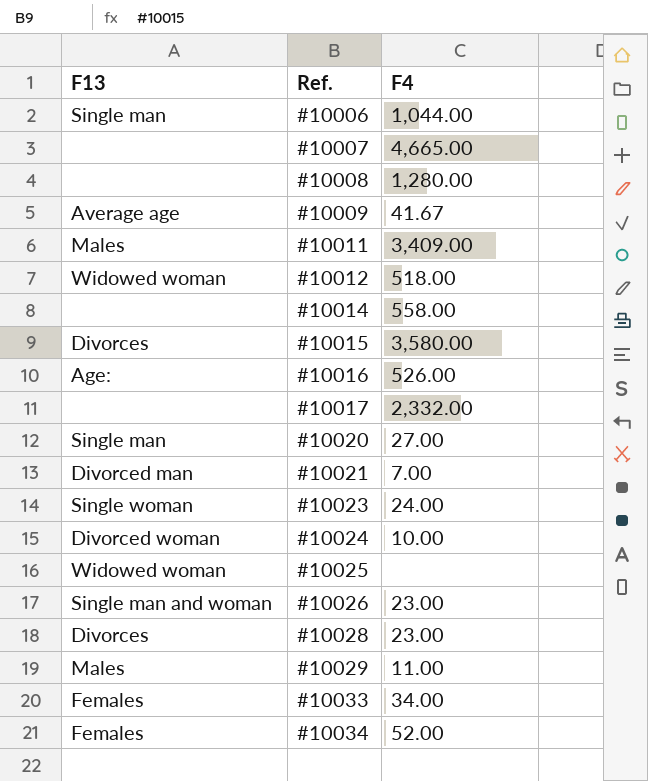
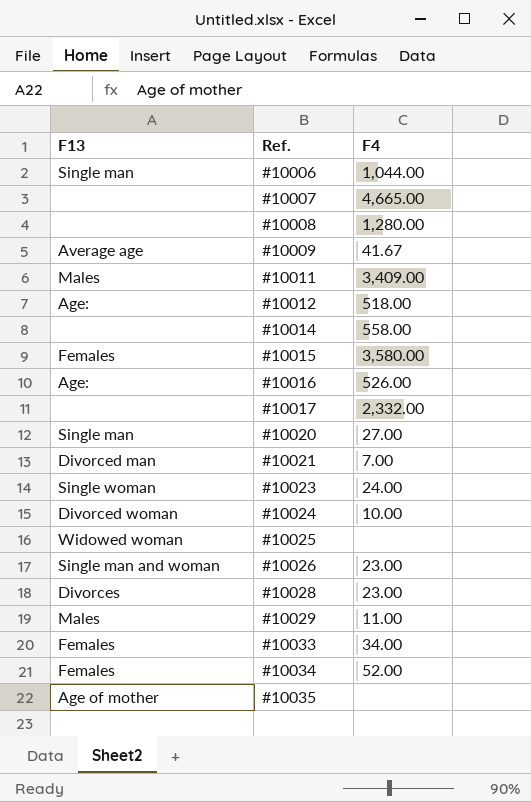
#10012 | F13: Widowed woman -> Age:
#10015 | F13: Divorces -> Females
row #10035: none -> Age of mother | none

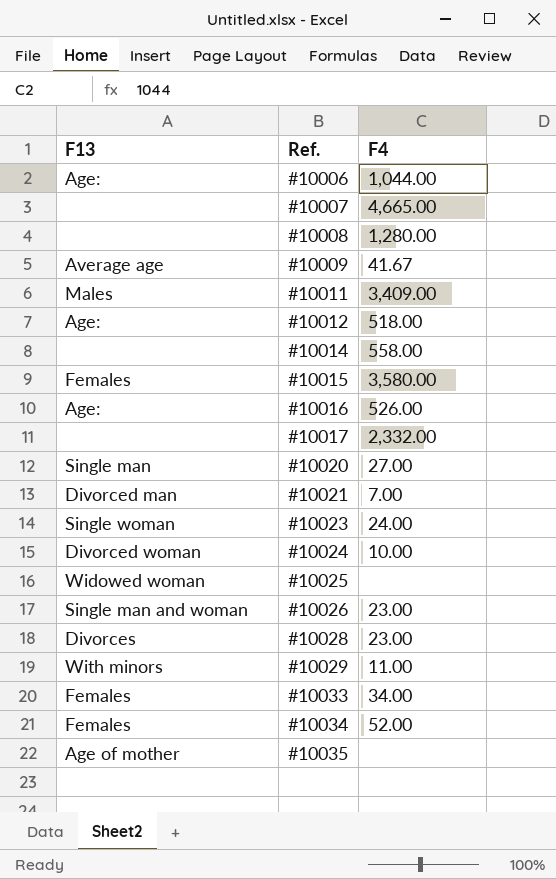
#10006 | F13: Single man -> Age:
#10029 | F13: Males -> With minors

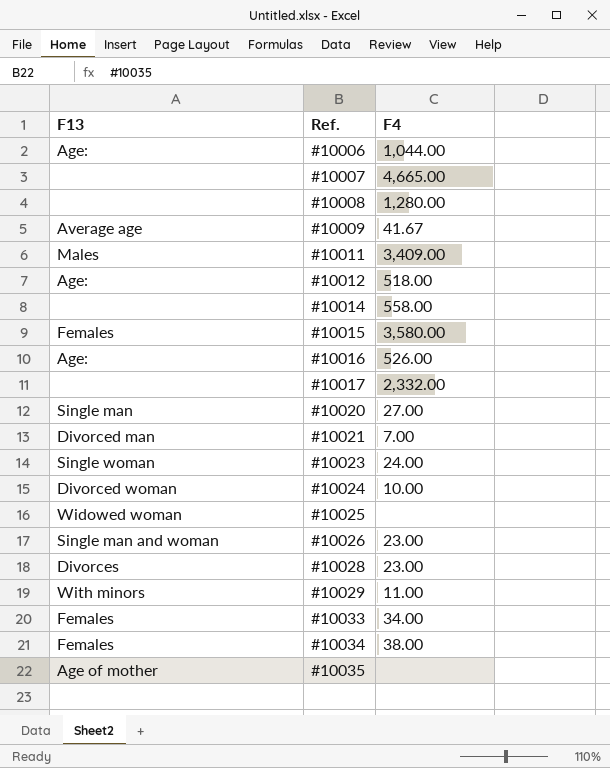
#10034 | F4: 52.00 -> 38.00

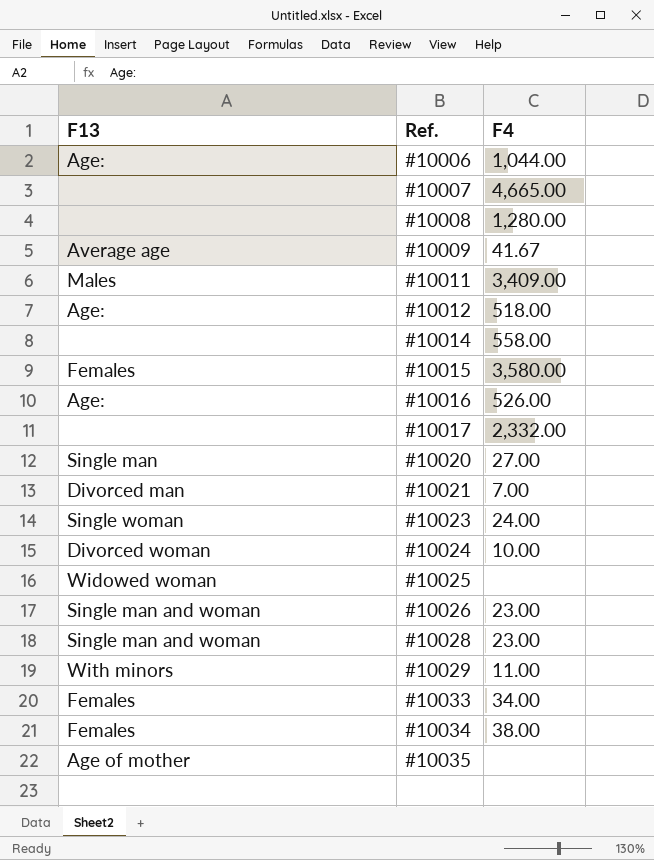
#10028 | F13: Divorces -> Single man and woman

